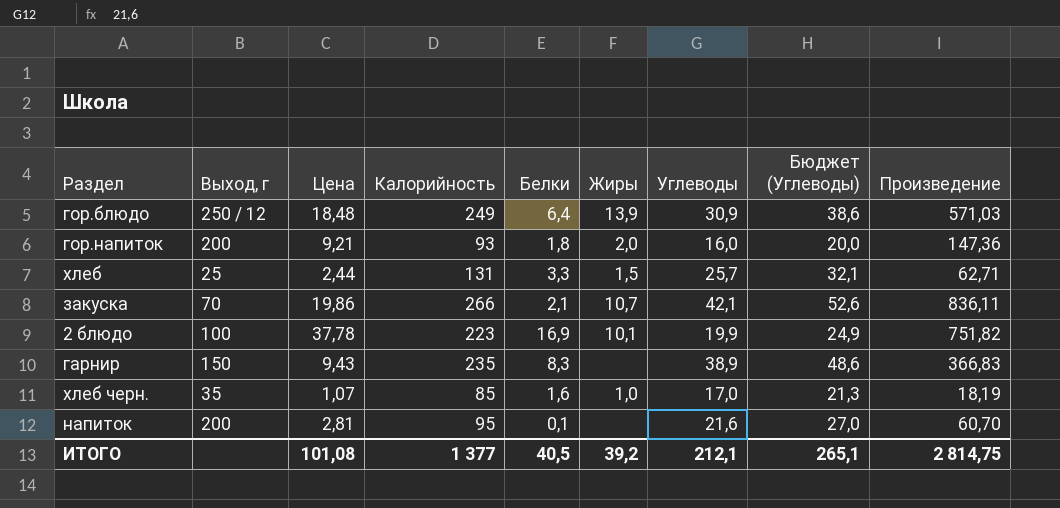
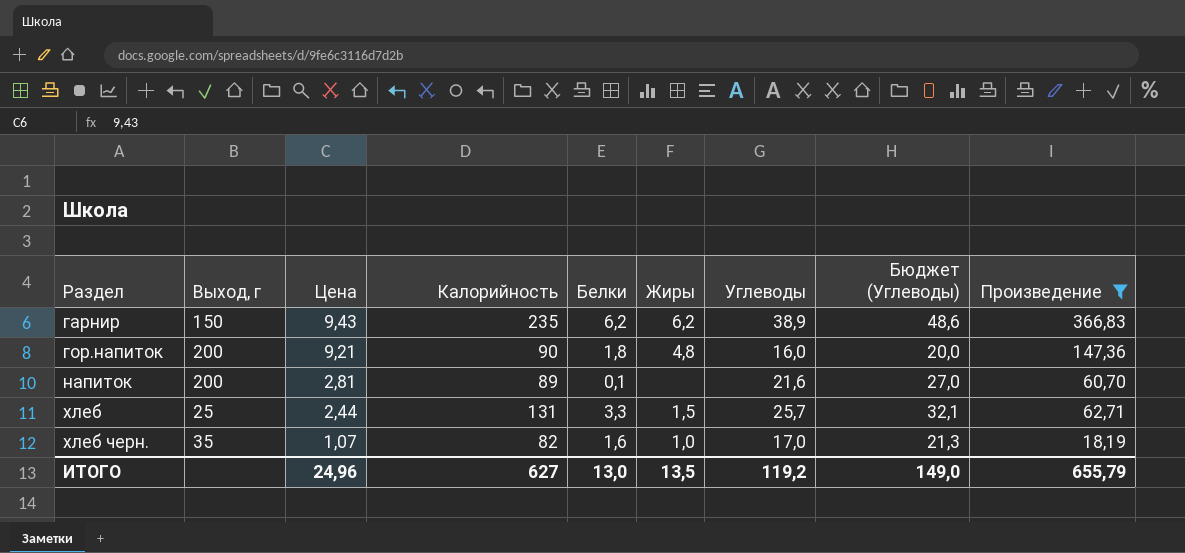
filter: none -> Произведение <= 366,83
row order: none -> Раздел ascending
гарнир | Белки: 8,3 -> 6,2
гарнир | Жиры: none -> 6,2
гор.напиток | Калорийность: 93 -> 90
гор.напиток | Жиры: 2,0 -> 4,8
напиток | Калорийность: 95 -> 89
хлеб черн. | Калорийность: 85 -> 82
ИТОГО | Цена: 101,08 -> 24,96
ИТОГО | Калорийность: 1 377 -> 627
ИТОГО | Белки: 40,5 -> 13,0
ИТОГО | Жиры: 39,2 -> 13,5
ИТОГО | Углеводы: 212,1 -> 119,2
ИТОГО | Бюджет (Углеводы): 265,1 -> 149,0
ИТОГО | Произведение: 2 814,75 -> 655,79

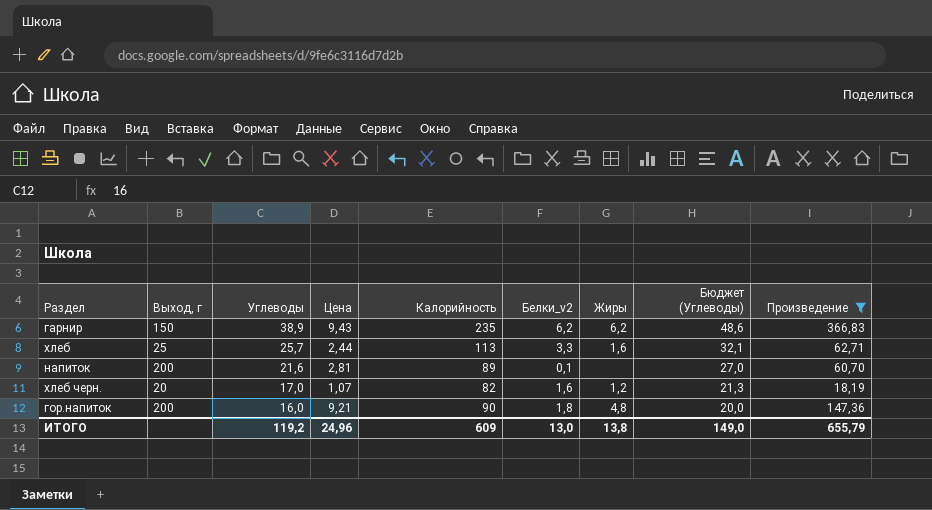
row order: Раздел ascending -> Углеводы descending
column Углеводы | position: 7 -> 3
column name: Белки -> Белки_v2
хлеб | Калорийность: 131 -> 113
хлеб | Жиры: 1,5 -> 1,6
хлеб черн. | Выход, г: 35 -> 20
хлеб черн. | Жиры: 1,0 -> 1,2
ИТОГО | Калорийность: 627 -> 609
ИТОГО | Жиры: 13,5 -> 13,8

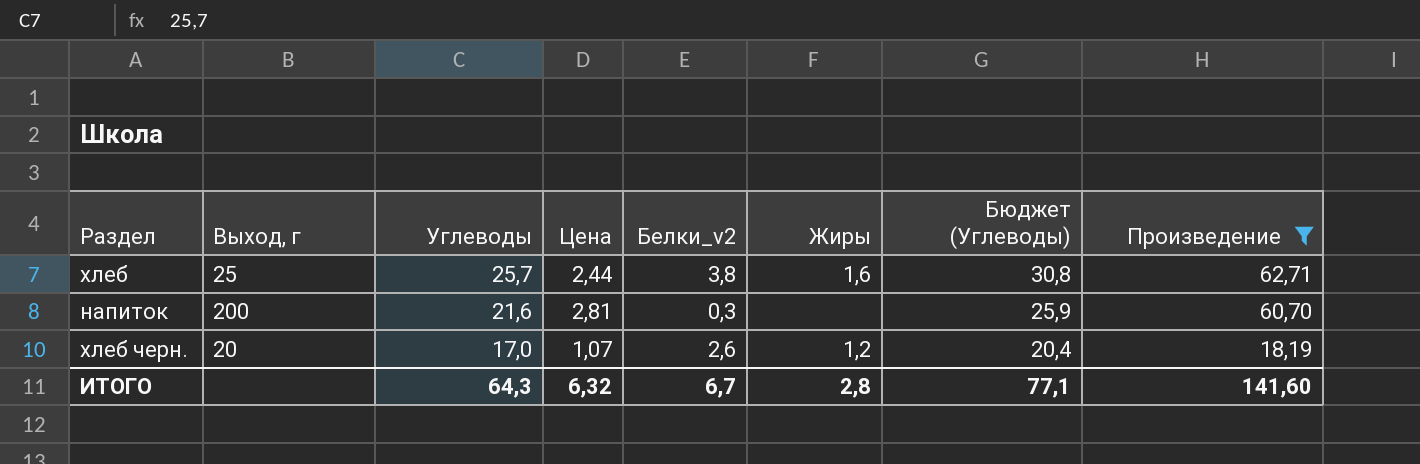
column Калорийность | position: 5 -> none
column Бюджет (Углеводы) | formula: [Углеводы] * 1,25 -> [Углеводы] * 1,2
row гарнир: 150 | 38,9 | 9,43 | 235 | 6,2 | 6,2 | 48,6 | 366,83 -> none
row гор.напиток: 200 | 16,0 | 9,21 | 90 | 1,8 | 4,8 | 20,0 | 147,36 -> none
хлеб | Белки_v2: 3,3 -> 3,8
напиток | Белки_v2: 0,1 -> 0,3
хлеб черн. | Белки_v2: 1,6 -> 2,6
ИТОГО | Углеводы: 119,2 -> 64,3
ИТОГО | Цена: 24,96 -> 6,32
ИТОГО | Белки_v2: 13,0 -> 6,7
ИТОГО | Жиры: 13,8 -> 2,8
ИТОГО | Бюджет (Углеводы): 149,0 -> 77,1
ИТОГО | Произведение: 655,79 -> 141,60

